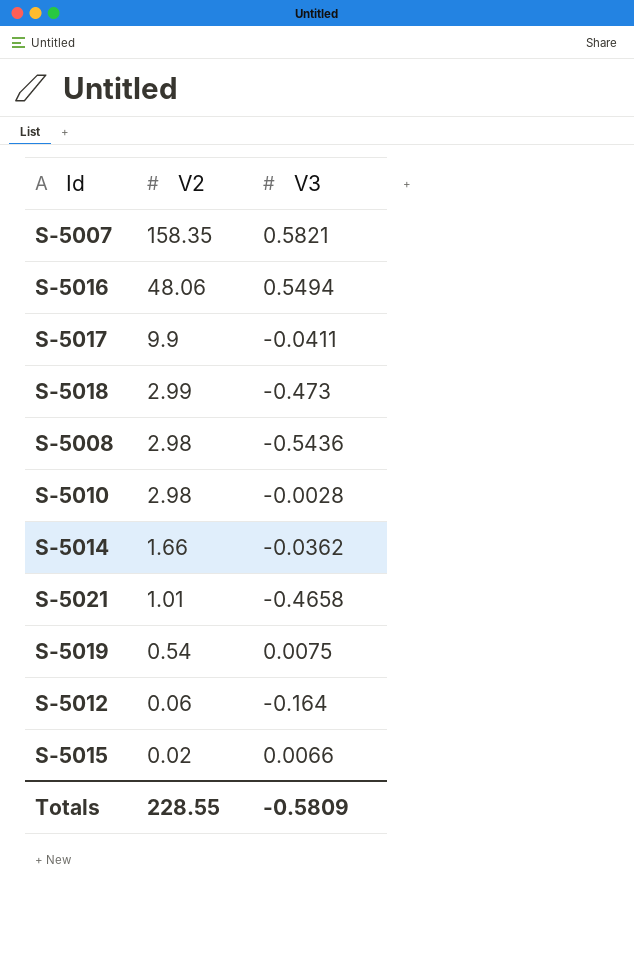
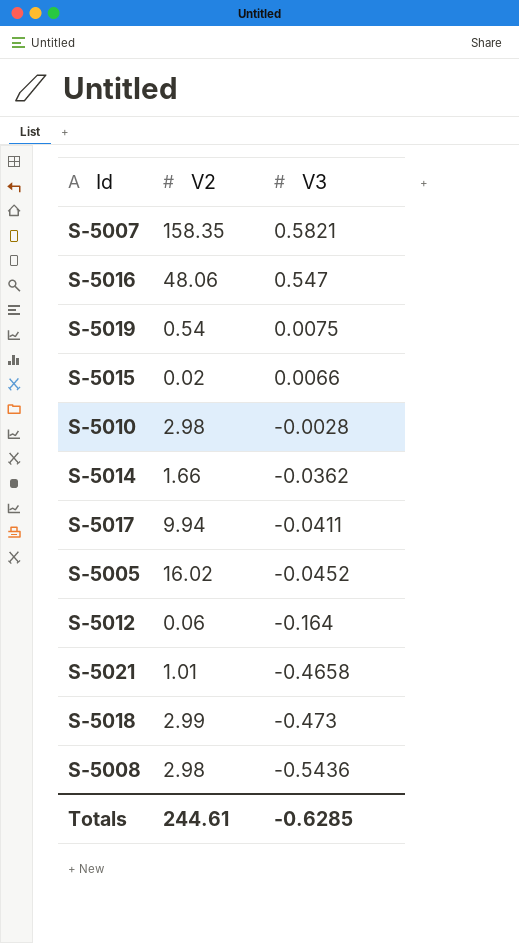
row order: V2 descending -> V3 descending
S-5016 | V3: 0.5494 -> 0.547
S-5017 | V2: 9.9 -> 9.94
row S-5005: none -> 16.02 | -0.0452
Totals | V2: 228.55 -> 244.61
Totals | V3: -0.5809 -> -0.6285

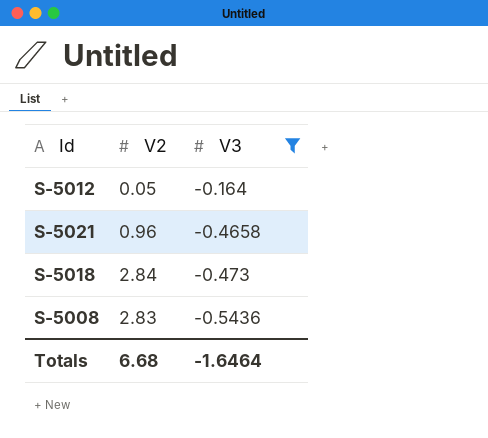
filter: none -> V3 <= -0.164
S-5012 | V2: 0.06 -> 0.05
S-5021 | V2: 1.01 -> 0.96
S-5018 | V2: 2.99 -> 2.84
S-5008 | V2: 2.98 -> 2.83
Totals | V2: 244.61 -> 6.68
Totals | V3: -0.6285 -> -1.6464

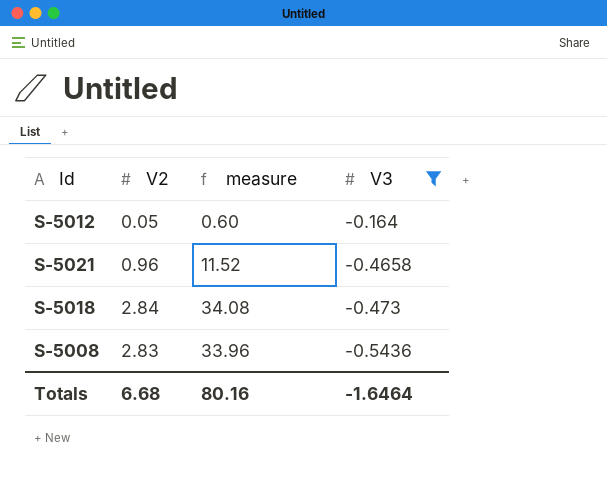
column measure | formula: none -> [V2] * 12

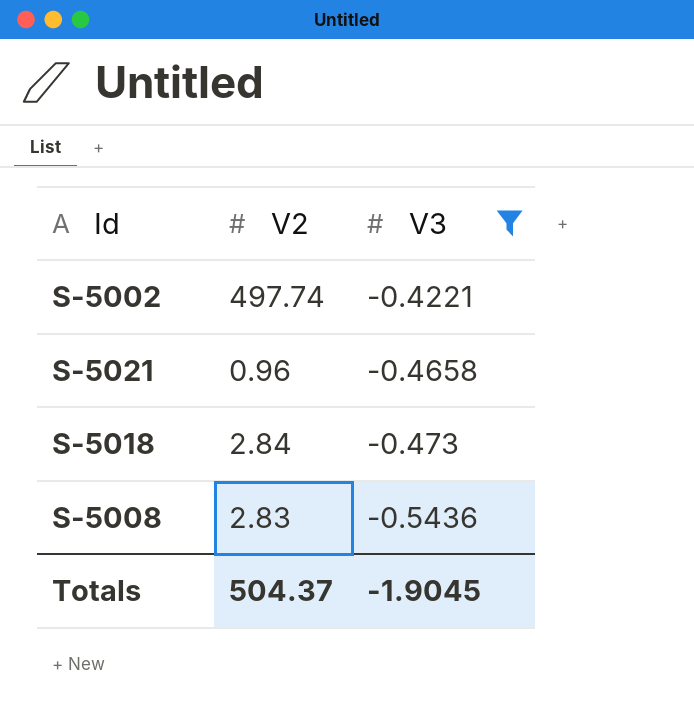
column measure | formula: [V2] * 12 -> none
row S-5012: 0.05 | 0.60 | -0.164 -> none
row S-5002: none -> 497.74 | -0.4221
Totals | V2: 6.68 -> 504.37
Totals | V3: -1.6464 -> -1.9045

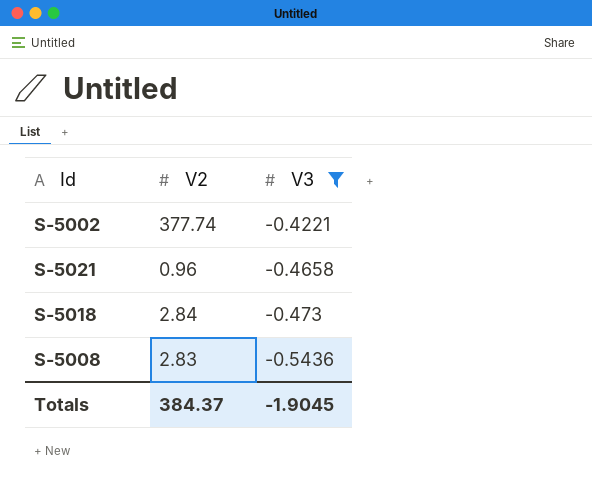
S-5002 | V2: 497.74 -> 377.74
Totals | V2: 504.37 -> 384.37

